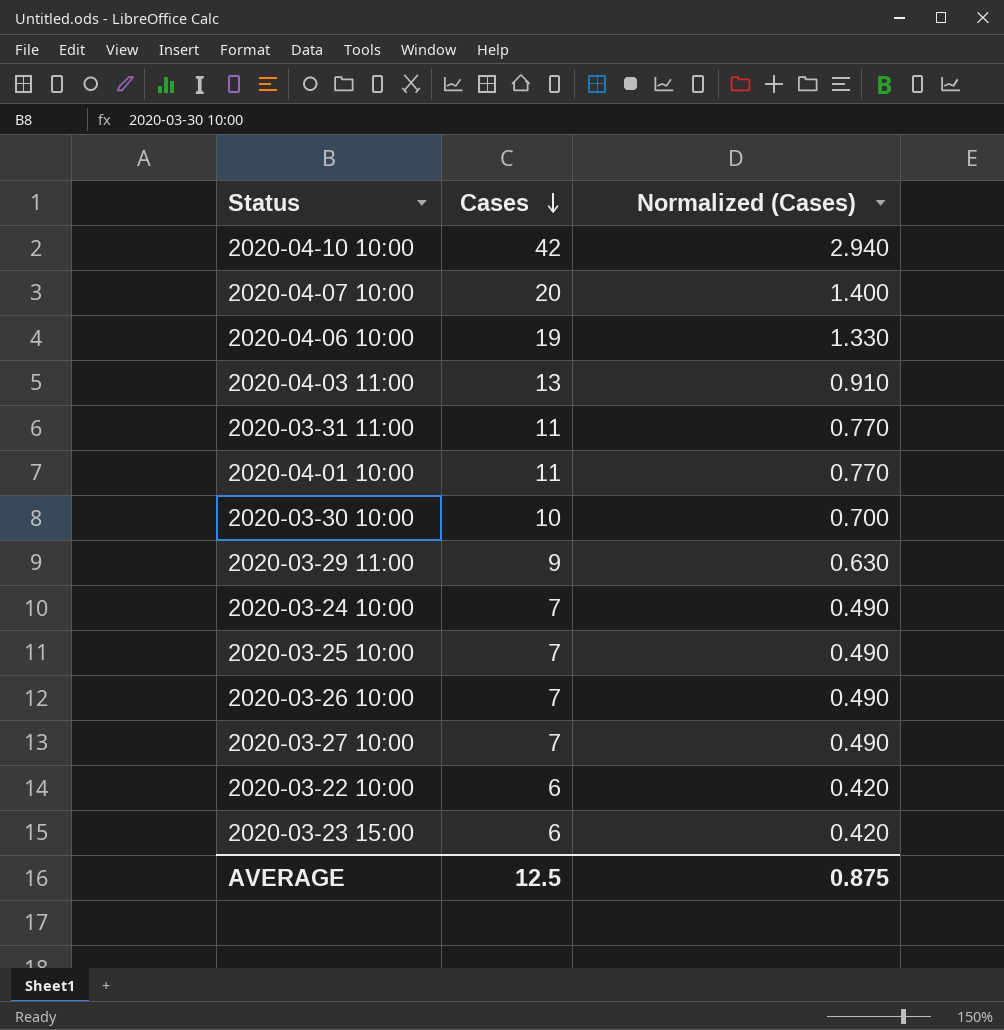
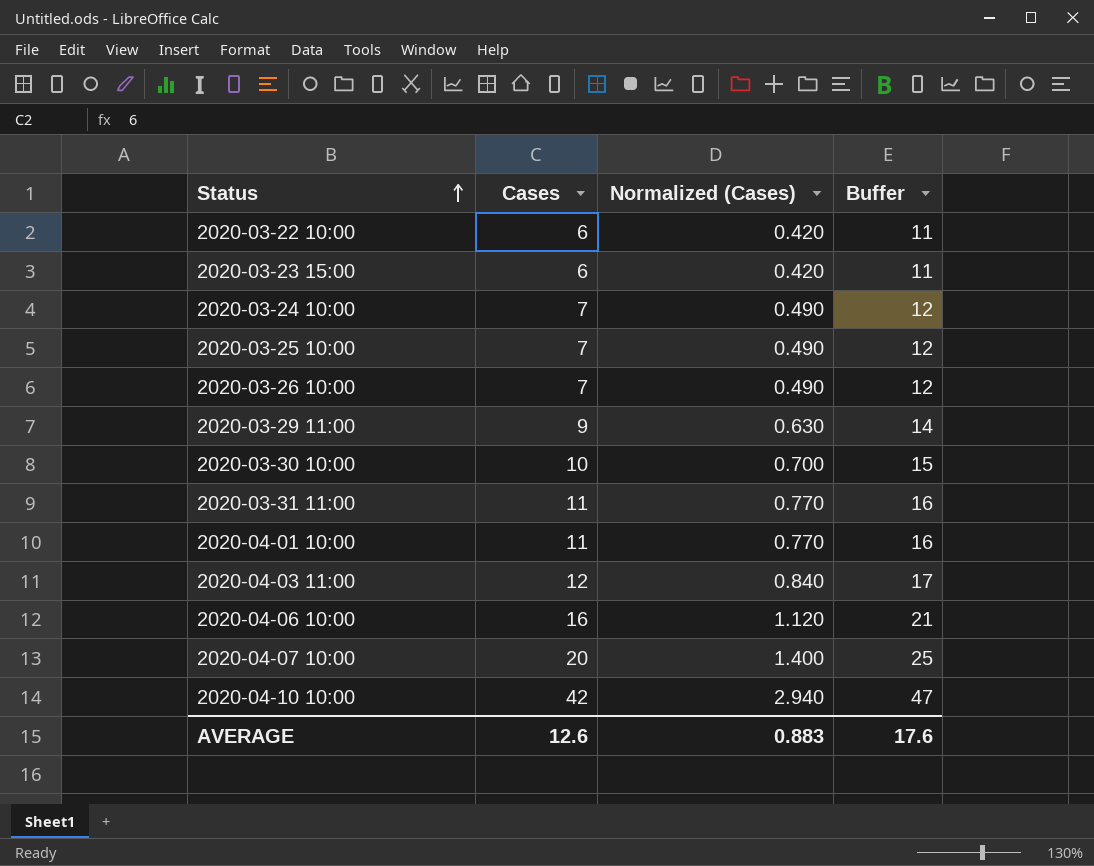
row order: Cases descending -> Status ascending
column Buffer | formula: none -> [Cases] + 5
row 2020-03-27 10:00: 7 | 0.490 -> none
2020-04-03 11:00 | Cases: 13 -> 12
2020-04-03 11:00 | Normalized (Cases): 0.910 -> 0.840
2020-04-06 10:00 | Cases: 19 -> 16
2020-04-06 10:00 | Normalized (Cases): 1.330 -> 1.120
AVERAGE | Cases: 12.5 -> 12.6
AVERAGE | Normalized (Cases): 0.875 -> 0.883

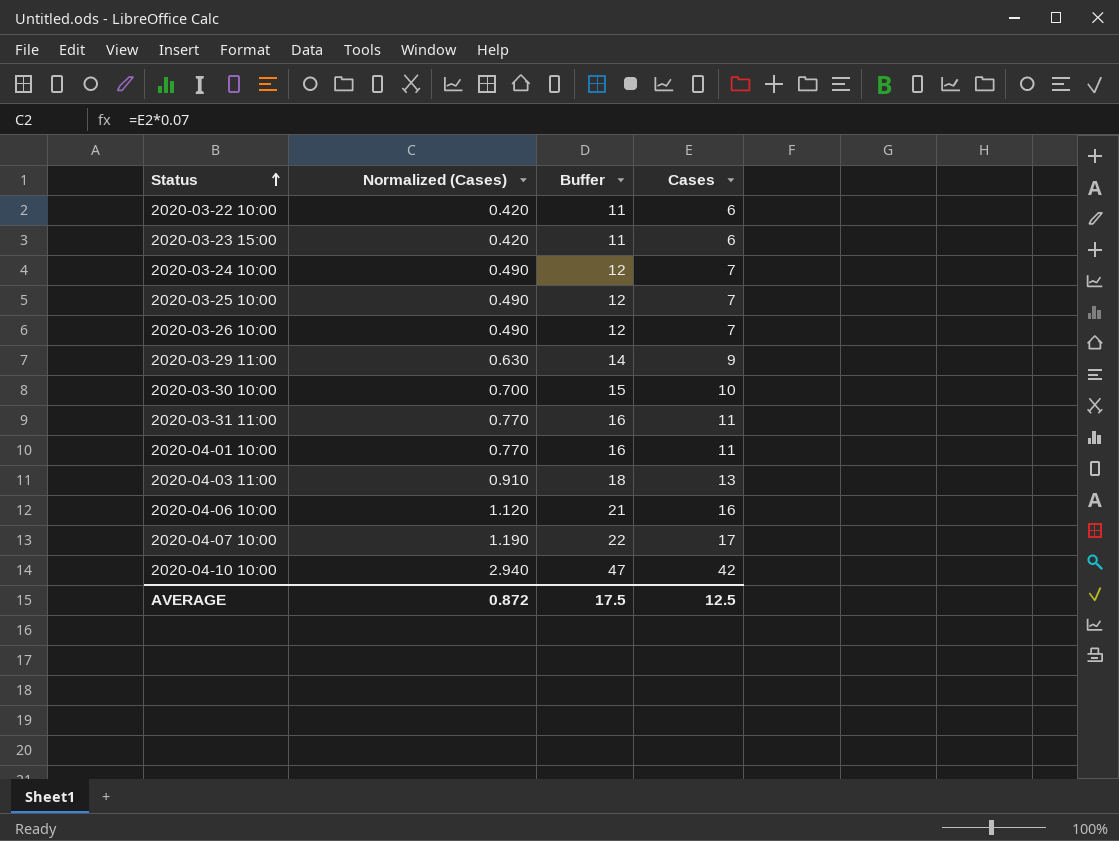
column Cases | position: 2 -> 4
2020-04-03 11:00 | Normalized (Cases): 0.840 -> 0.910
2020-04-03 11:00 | Buffer: 17 -> 18
2020-04-03 11:00 | Cases: 12 -> 13
2020-04-07 10:00 | Normalized (Cases): 1.400 -> 1.190
2020-04-07 10:00 | Buffer: 25 -> 22
2020-04-07 10:00 | Cases: 20 -> 17
AVERAGE | Normalized (Cases): 0.883 -> 0.872
AVERAGE | Buffer: 17.6 -> 17.5
AVERAGE | Cases: 12.6 -> 12.5

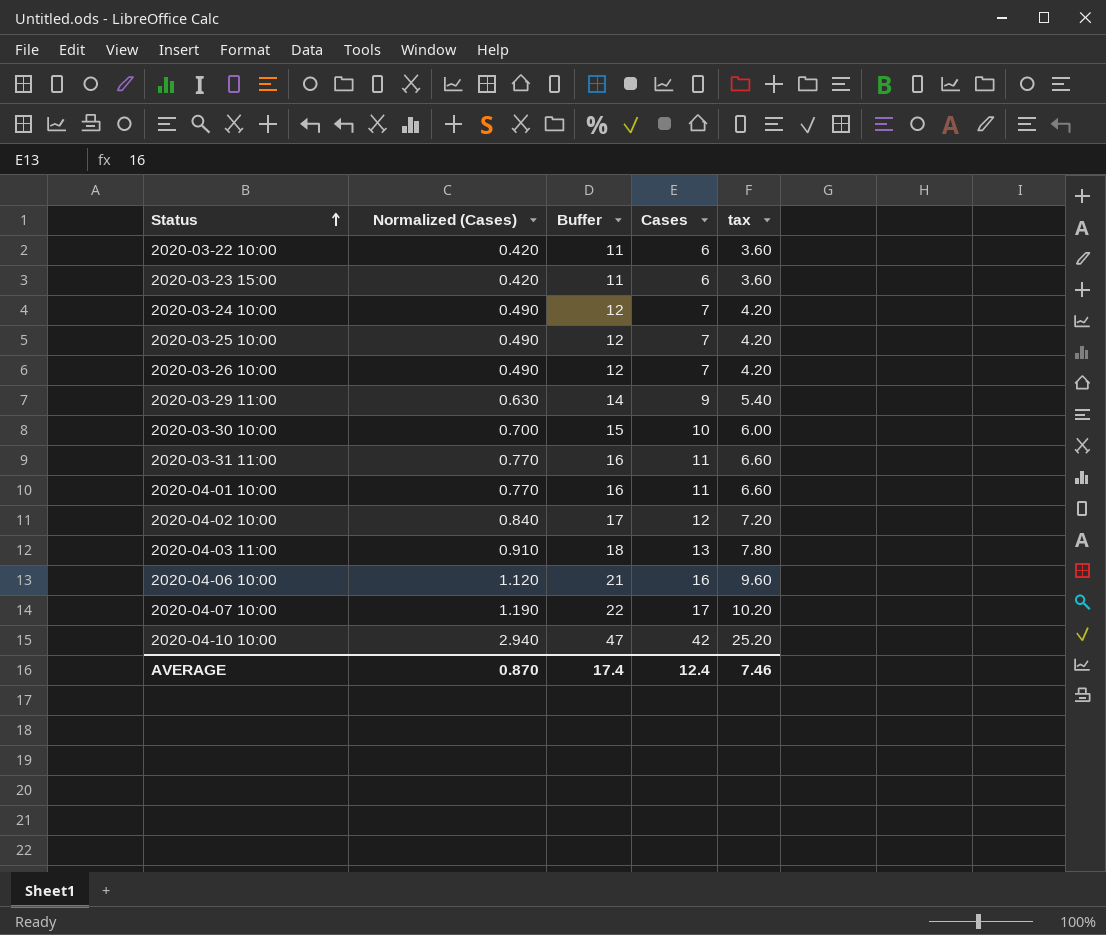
column tax | formula: none -> [Cases] * 0.6
row 2020-04-02 10:00: none -> 0.840 | 17 | 12 | 7.20
AVERAGE | Normalized (Cases): 0.872 -> 0.870
AVERAGE | Buffer: 17.5 -> 17.4
AVERAGE | Cases: 12.5 -> 12.4

